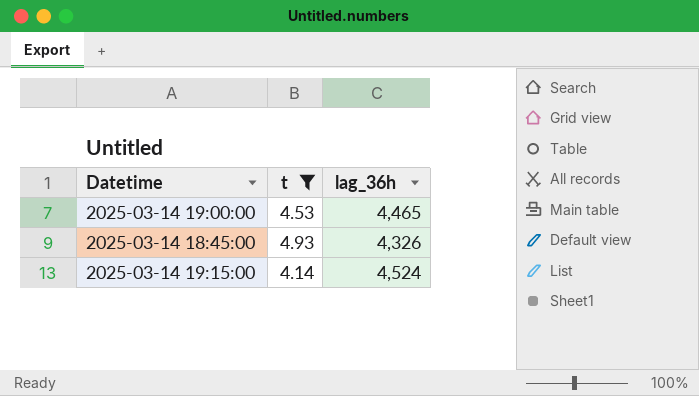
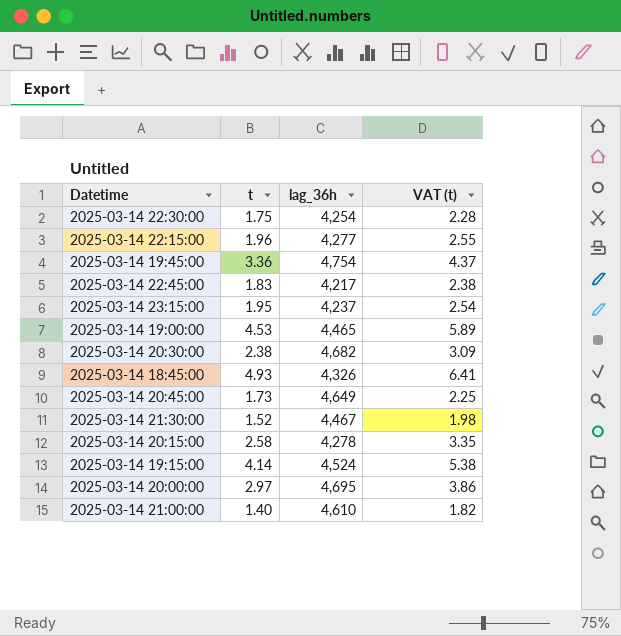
filter: t >= 4.14 -> none
column VAT (t) | formula: none -> [t] * 1.3

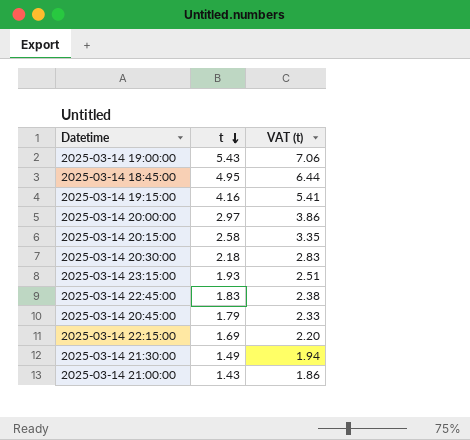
row order: none -> t descending
column lag_36h | position: 3 -> none
row 2025-03-14 22:30:00: 1.75 | 4,254 | 2.28 -> none
row 2025-03-14 19:45:00: 3.36 | 4,754 | 4.37 -> none
2025-03-14 19:00:00 | t: 4.53 -> 5.43
2025-03-14 19:00:00 | VAT (t): 5.89 -> 7.06
2025-03-14 18:45:00 | t: 4.93 -> 4.95
2025-03-14 18:45:00 | VAT (t): 6.41 -> 6.44
2025-03-14 19:15:00 | t: 4.14 -> 4.16
2025-03-14 19:15:00 | VAT (t): 5.38 -> 5.41
2025-03-14 20:30:00 | t: 2.38 -> 2.18
2025-03-14 20:30:00 | VAT (t): 3.09 -> 2.83
2025-03-14 23:15:00 | t: 1.95 -> 1.93
2025-03-14 23:15:00 | VAT (t): 2.54 -> 2.51
2025-03-14 20:45:00 | t: 1.73 -> 1.79
2025-03-14 20:45:00 | VAT (t): 2.25 -> 2.33
2025-03-14 22:15:00 | t: 1.96 -> 1.69
2025-03-14 22:15:00 | VAT (t): 2.55 -> 2.20
2025-03-14 21:30:00 | t: 1.52 -> 1.49
2025-03-14 21:30:00 | VAT (t): 1.98 -> 1.94
2025-03-14 21:00:00 | t: 1.40 -> 1.43
2025-03-14 21:00:00 | VAT (t): 1.82 -> 1.86

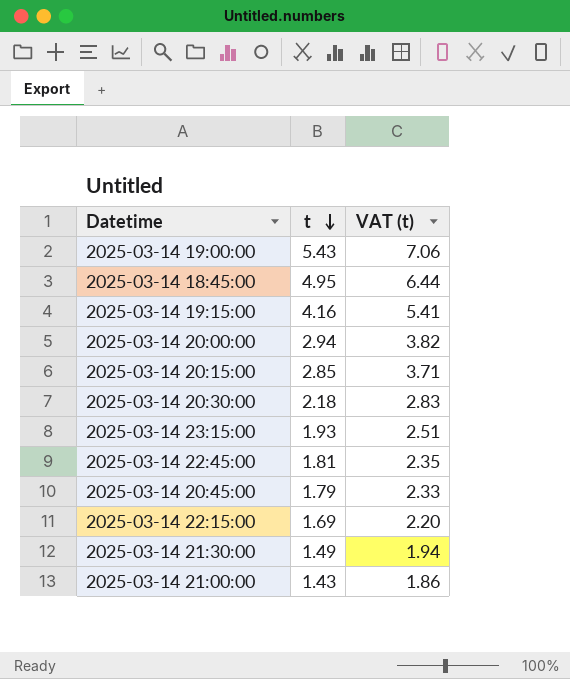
2025-03-14 20:00:00 | t: 2.97 -> 2.94
2025-03-14 20:00:00 | VAT (t): 3.86 -> 3.82
2025-03-14 20:15:00 | t: 2.58 -> 2.85
2025-03-14 20:15:00 | VAT (t): 3.35 -> 3.71
2025-03-14 22:45:00 | t: 1.83 -> 1.81
2025-03-14 22:45:00 | VAT (t): 2.38 -> 2.35

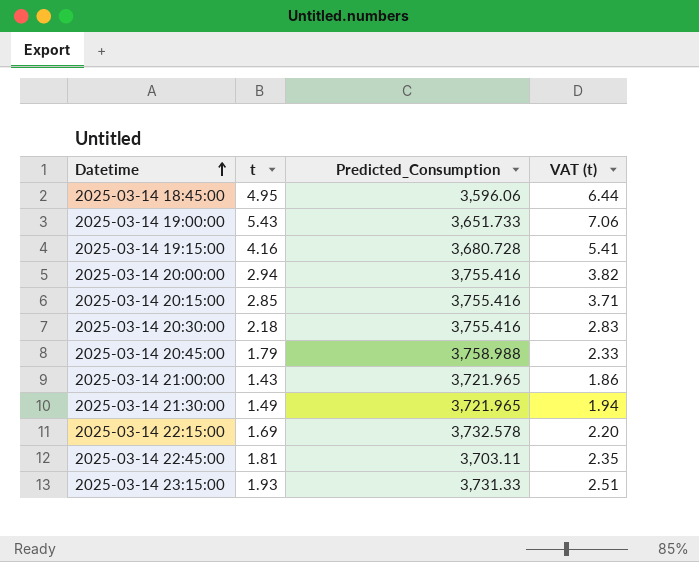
row order: t descending -> Datetime ascending
column Predicted_Consumption | position: none -> 3

